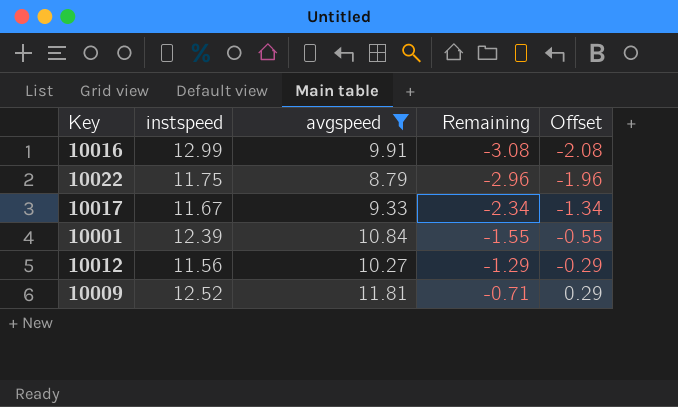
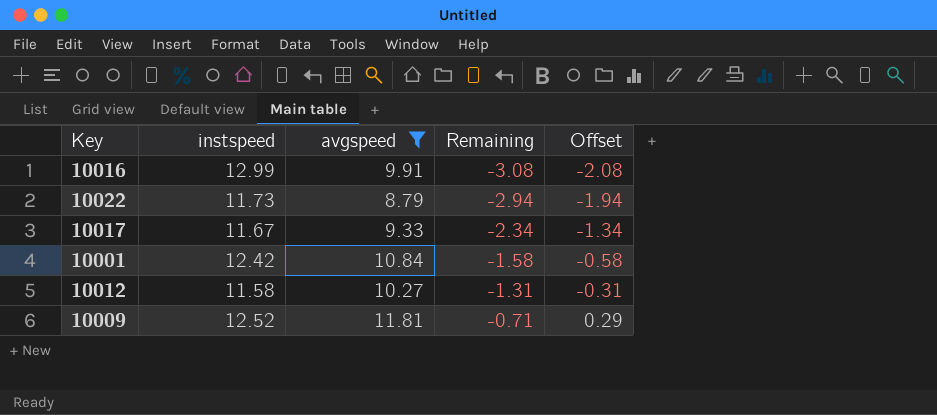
10022 | instspeed: 11.75 -> 11.73
10022 | Remaining: -2.96 -> -2.94
10022 | Offset: -1.96 -> -1.94
10001 | instspeed: 12.39 -> 12.42
10001 | Remaining: -1.55 -> -1.58
10001 | Offset: -0.55 -> -0.58
10012 | instspeed: 11.56 -> 11.58
10012 | Remaining: -1.29 -> -1.31
10012 | Offset: -0.29 -> -0.31

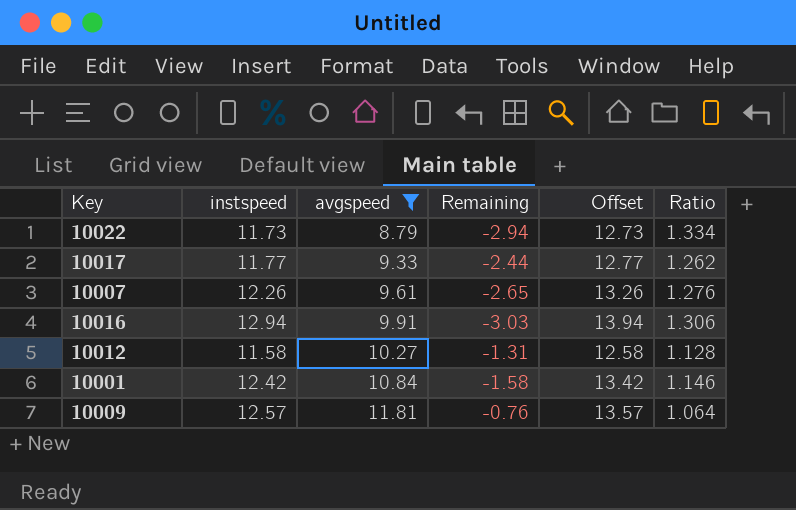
row order: Remaining ascending -> avgspeed ascending
column Offset | formula: [Remaining] + 1 -> [instspeed] + 1
column Ratio | formula: none -> [instspeed] / [avgspeed]
10017 | instspeed: 11.67 -> 11.77
10017 | Remaining: -2.34 -> -2.44
row 10007: none -> 12.26 | 9.61 | -2.65 | 13.26 | 1.276
10016 | instspeed: 12.99 -> 12.94
10016 | Remaining: -3.08 -> -3.03
10009 | instspeed: 12.52 -> 12.57
10009 | Remaining: -0.71 -> -0.76

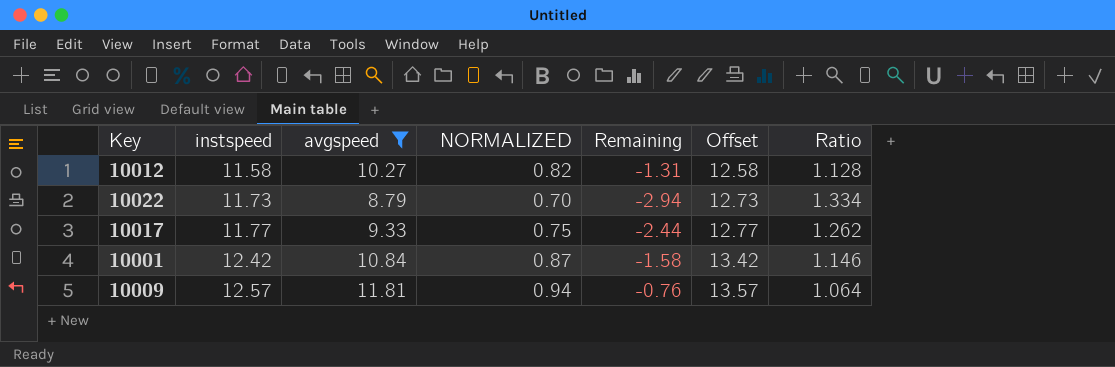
row order: avgspeed ascending -> instspeed ascending
column NORMALIZED | formula: none -> [avgspeed] * 0.08
row 10007: 12.26 | 9.61 | -2.65 | 13.26 | 1.276 -> none
row 10016: 12.94 | 9.91 | -3.03 | 13.94 | 1.306 -> none

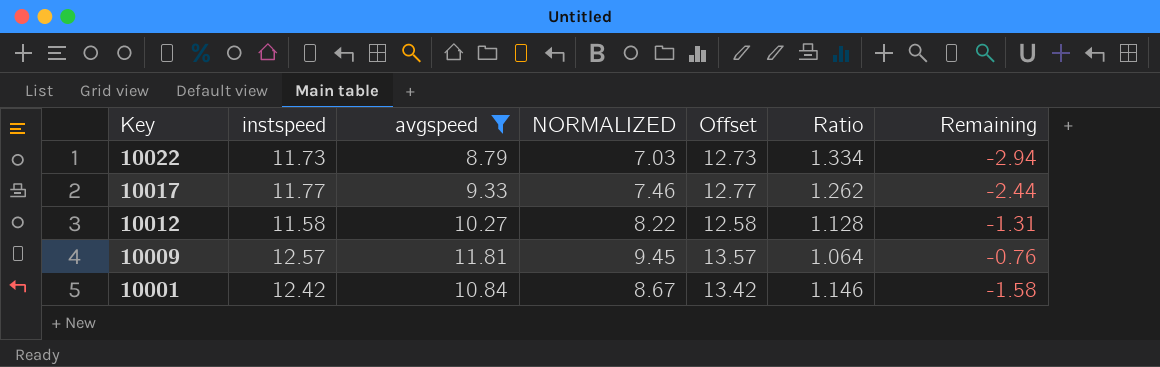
row order: instspeed ascending -> Key descending
column NORMALIZED | formula: [avgspeed] * 0.08 -> [avgspeed] * 0.8
column Remaining | position: 5 -> 7

